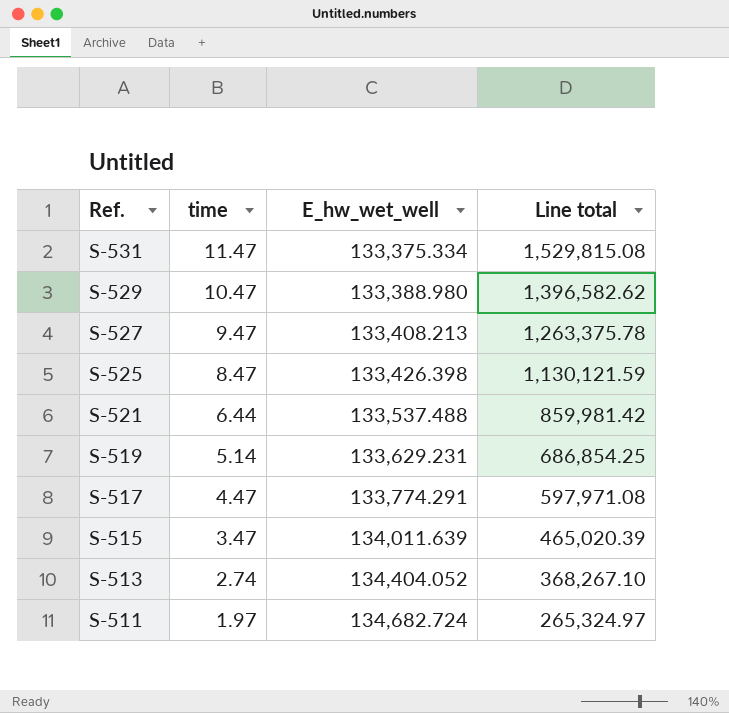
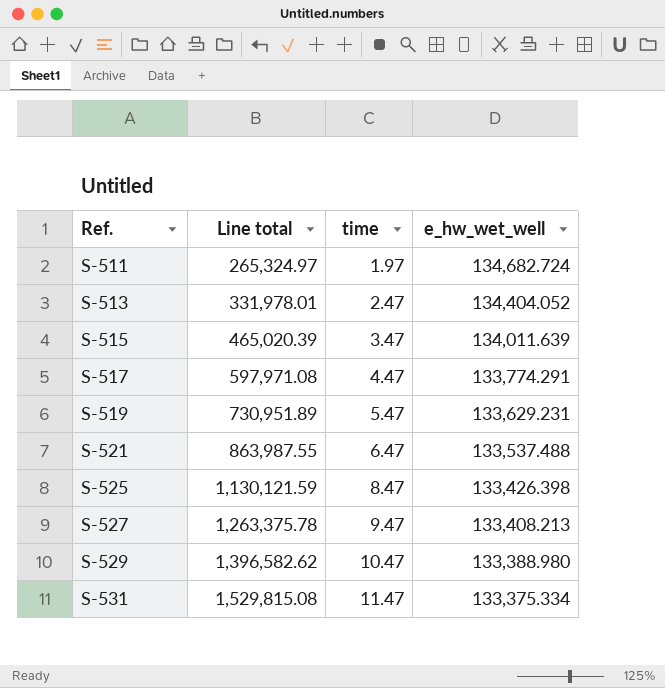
row order: Ref. descending -> Ref. ascending
column Line total | position: 4 -> 2
column name: E_hw_wet_well -> e_hw_wet_well
S-513 | Line total: 368,267.10 -> 331,978.01
S-513 | time: 2.74 -> 2.47
S-519 | Line total: 686,854.25 -> 730,951.89
S-519 | time: 5.14 -> 5.47
S-521 | Line total: 859,981.42 -> 863,987.55
S-521 | time: 6.44 -> 6.47

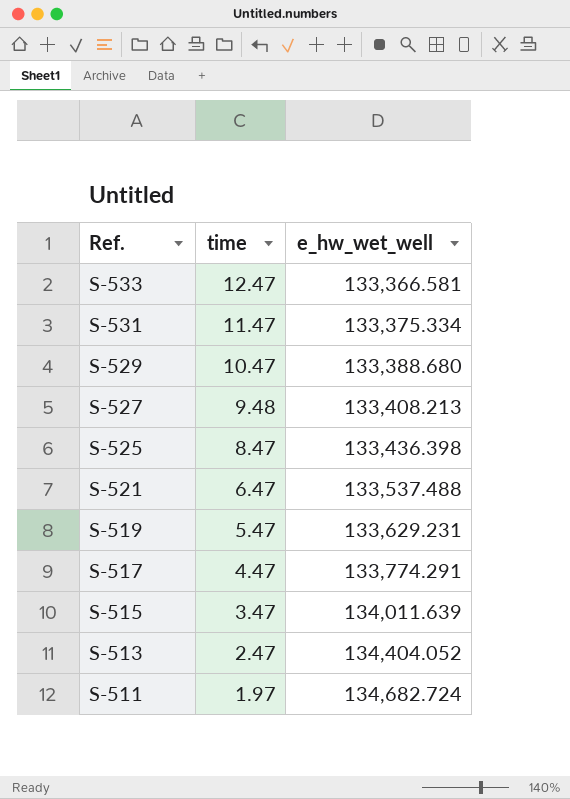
row order: Ref. ascending -> Ref. descending
column Line total | formula: [time] * [e_hw_wet_well] -> none
row S-533: none -> 12.47 | 133,366.581
S-529 | e_hw_wet_well: 133,388.980 -> 133,388.680
S-527 | time: 9.47 -> 9.48
S-525 | e_hw_wet_well: 133,426.398 -> 133,436.398

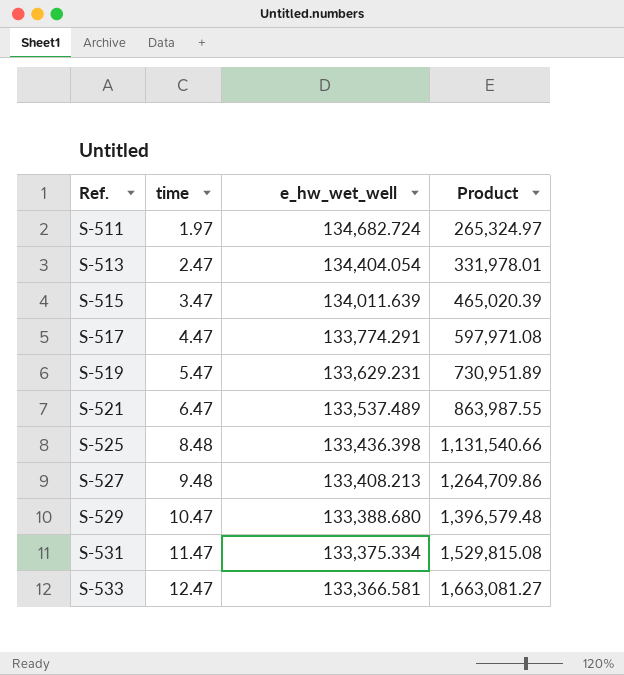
row order: Ref. descending -> Ref. ascending
column Product | formula: none -> [time] * [e_hw_wet_well]
S-513 | e_hw_wet_well: 134,404.052 -> 134,404.054
S-521 | e_hw_wet_well: 133,537.488 -> 133,537.489
S-525 | time: 8.47 -> 8.48

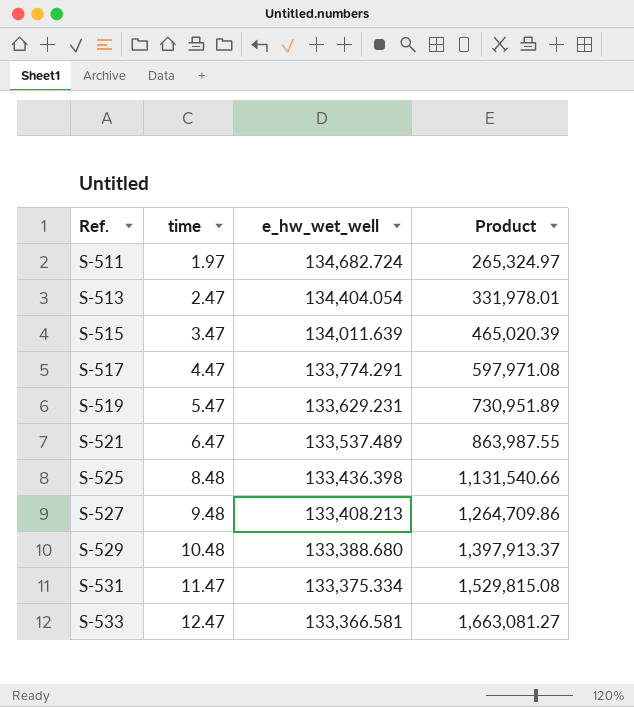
S-529 | time: 10.47 -> 10.48
S-529 | Product: 1,396,579.48 -> 1,397,913.37

